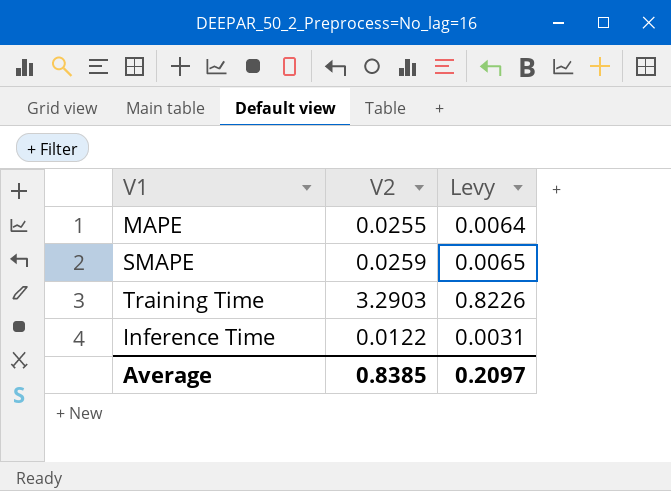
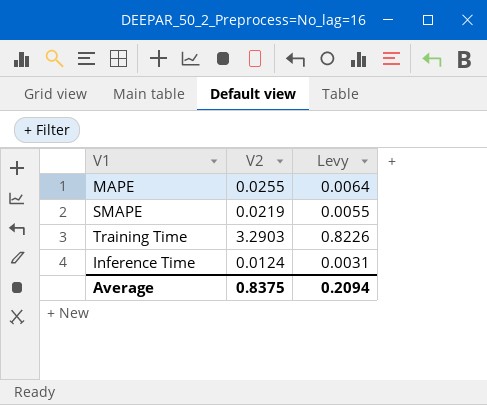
SMAPE | V2: 0.0259 -> 0.0219
SMAPE | Levy: 0.0065 -> 0.0055
Inference Time | V2: 0.0122 -> 0.0124
Average | V2: 0.8385 -> 0.8375
Average | Levy: 0.2097 -> 0.2094

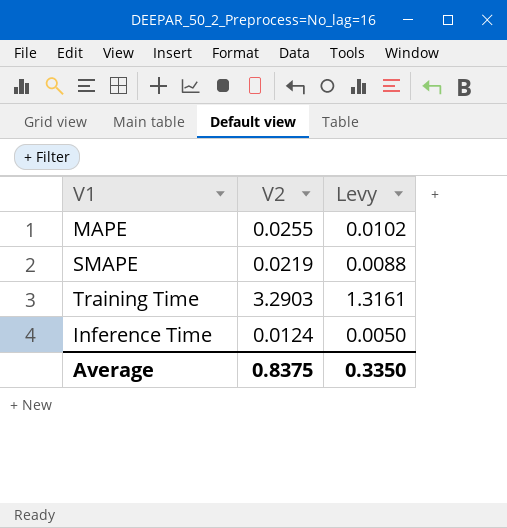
column Levy | formula: [V2] * 0.25 -> [V2] * 0.4
Average | Levy: 0.2094 -> 0.3350

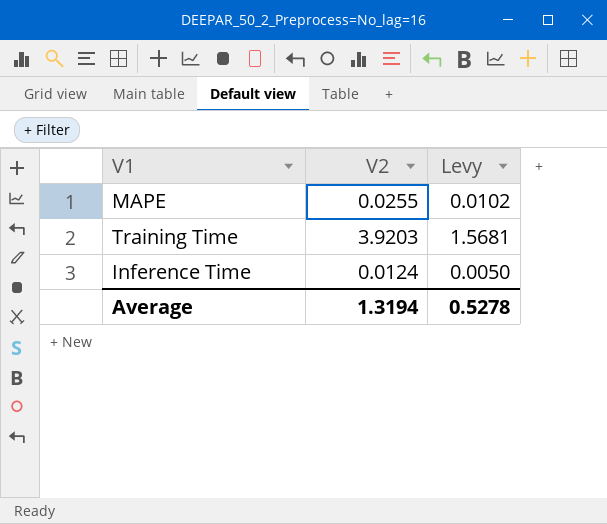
row SMAPE: 0.0219 | 0.0088 -> none
Training Time | V2: 3.2903 -> 3.9203
Training Time | Levy: 1.3161 -> 1.5681
Average | V2: 0.8375 -> 1.3194
Average | Levy: 0.3350 -> 0.5278

